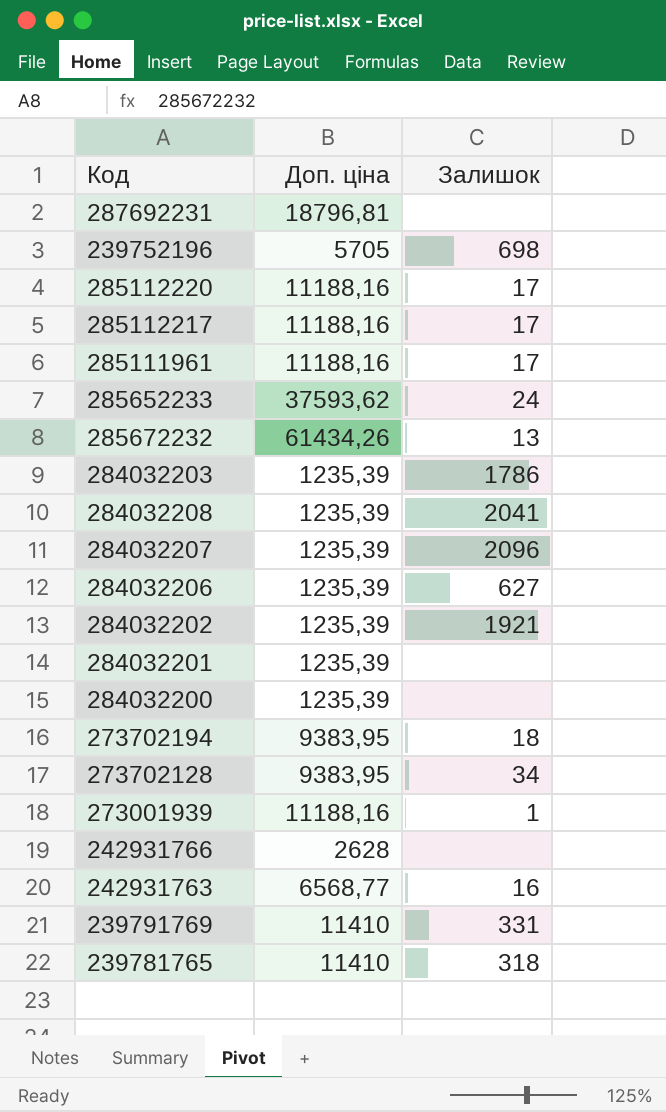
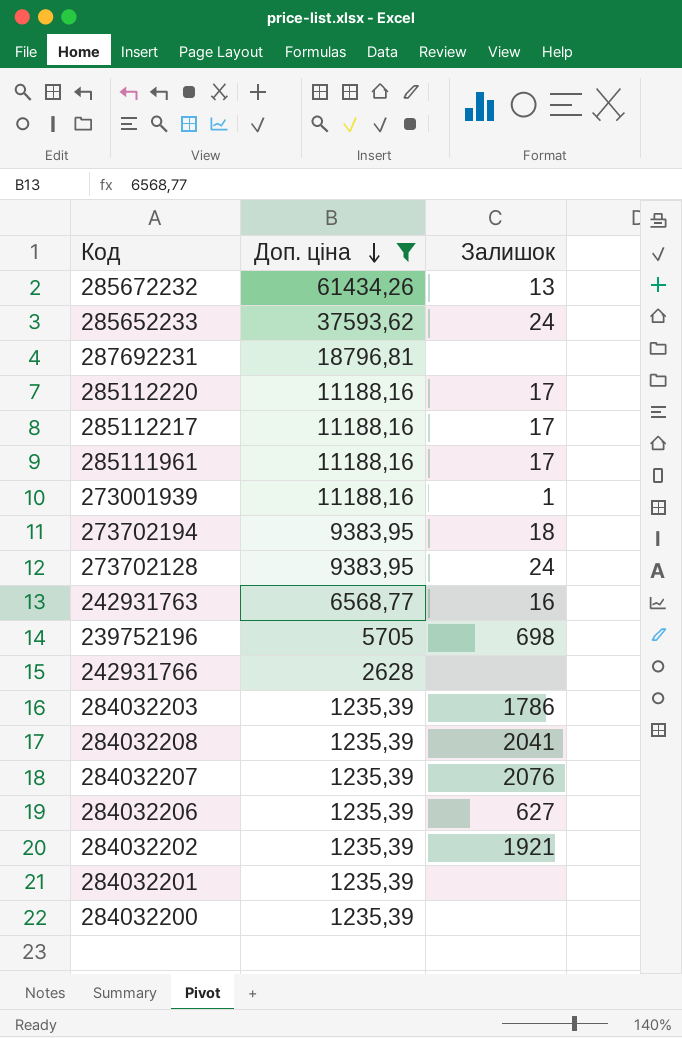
filter: none -> Доп. ціна != 11410
row order: none -> Доп. ціна descending
273702128 | Залишок: 34 -> 24
284032207 | Залишок: 2096 -> 2076

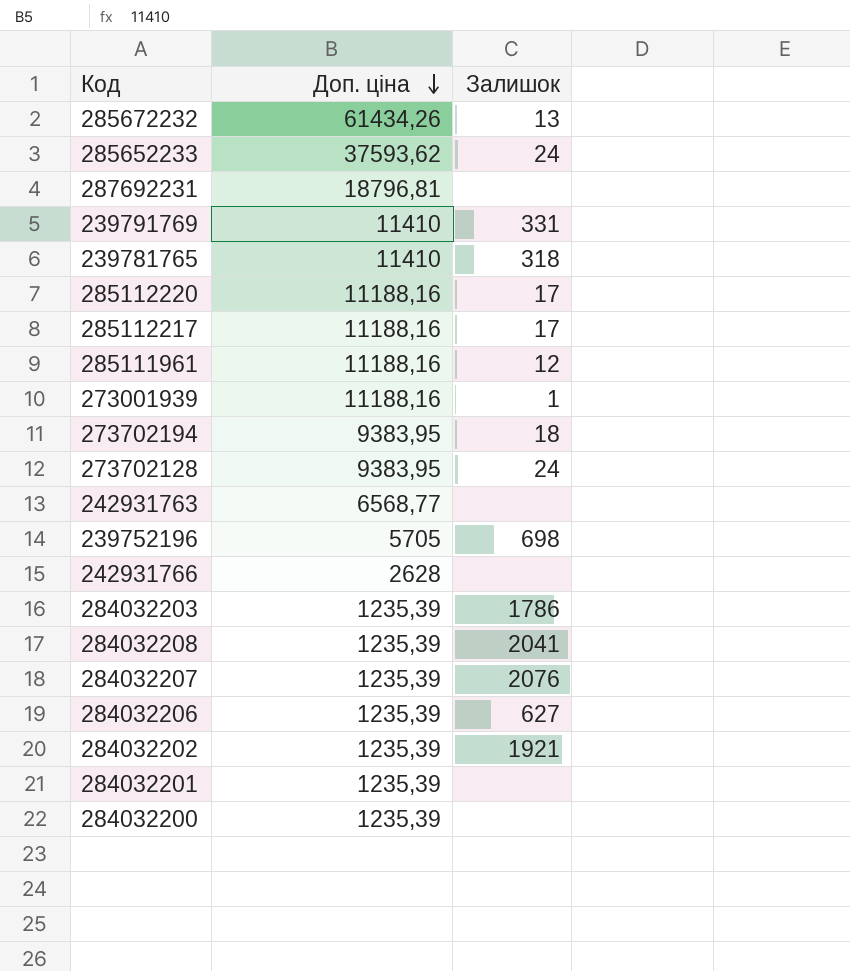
filter: Доп. ціна != 11410 -> none
285111961 | Залишок: 17 -> 12
242931763 | Залишок: 16 -> none

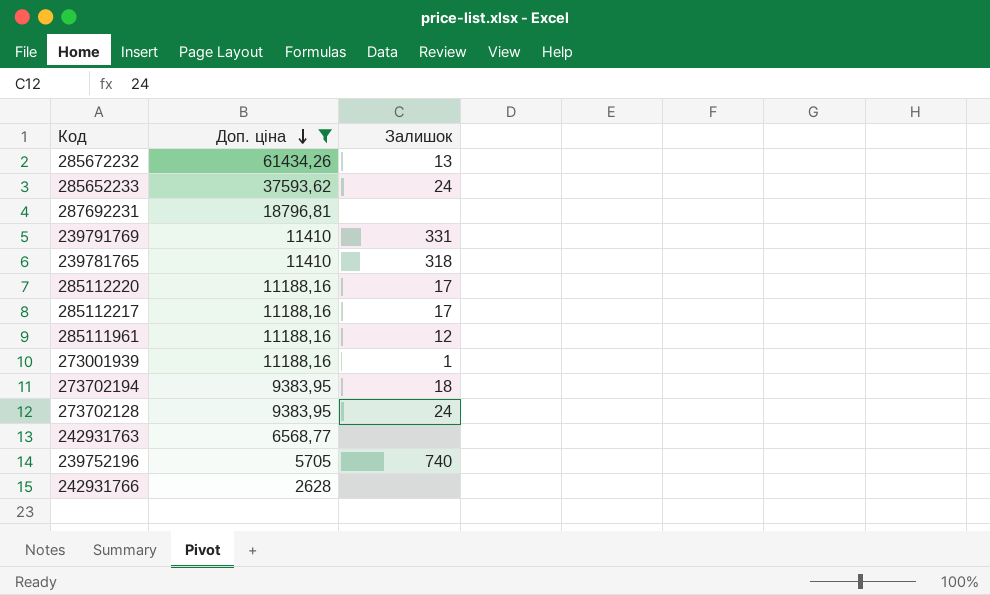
filter: none -> Доп. ціна != 1235,39
239752196 | Залишок: 698 -> 740

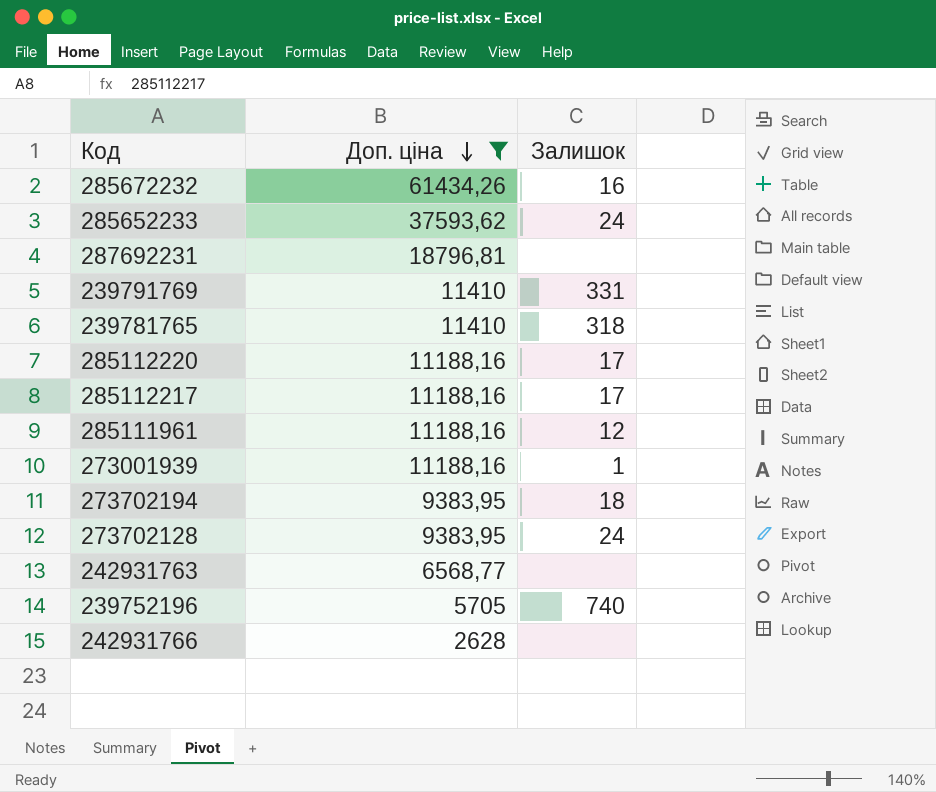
285672232 | Залишок: 13 -> 16

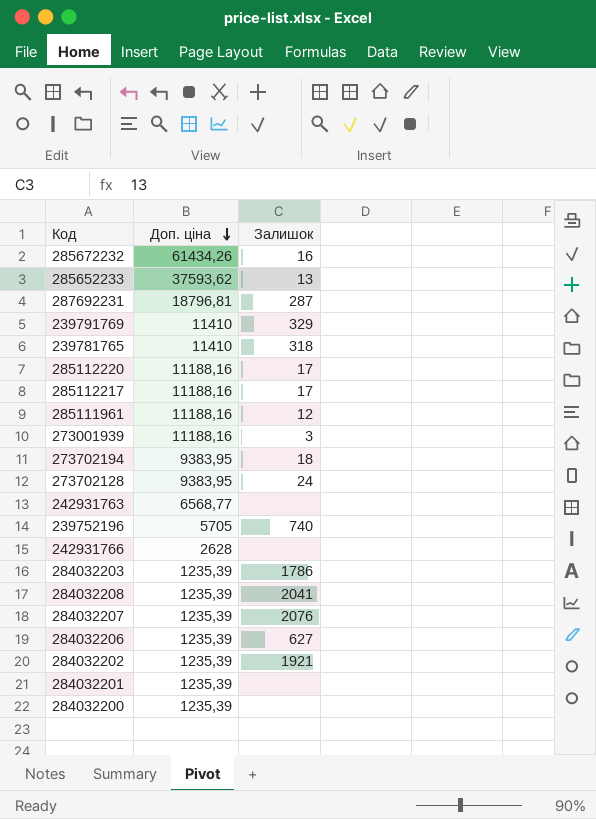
filter: Доп. ціна != 1235,39 -> none
285652233 | Залишок: 24 -> 13
287692231 | Залишок: none -> 287
239791769 | Залишок: 331 -> 329
273001939 | Залишок: 1 -> 3

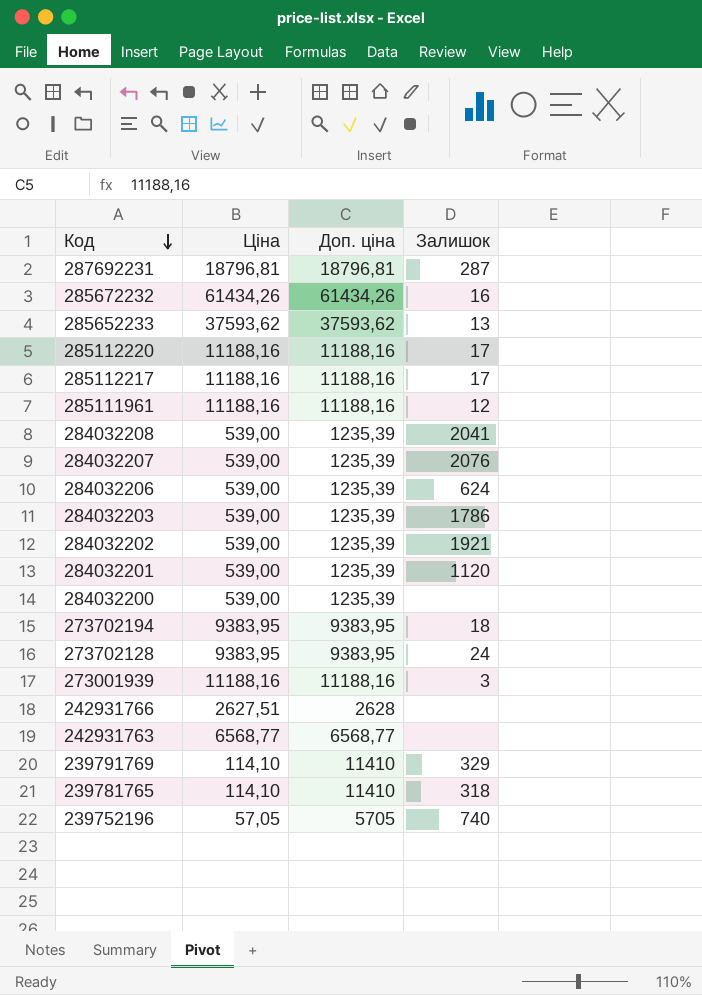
row order: Доп. ціна descending -> Код descending
column Ціна | position: none -> 2
284032206 | Залишок: 627 -> 624
284032201 | Залишок: none -> 1120

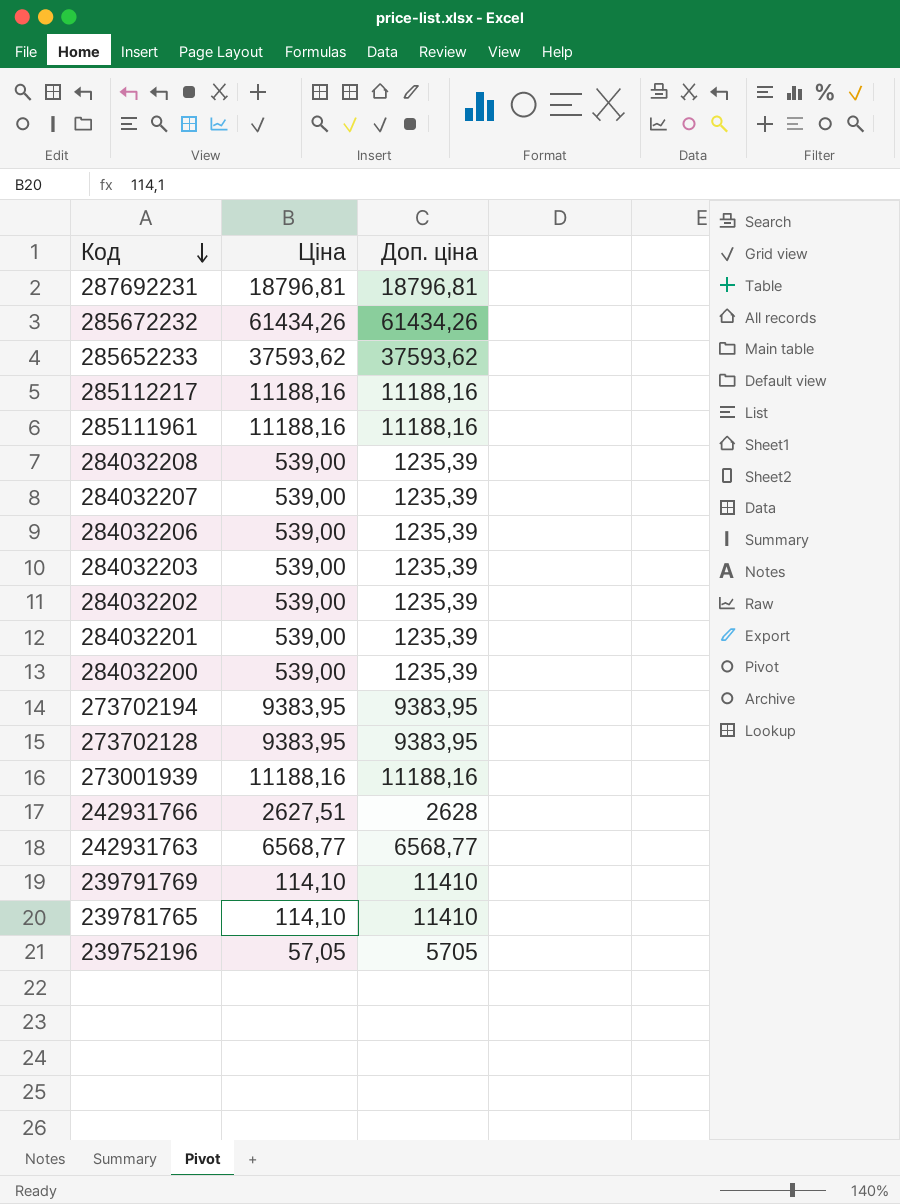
column Залишок | position: 4 -> none
row 285112220: 11188,16 | 11188,16 | 17 -> none

